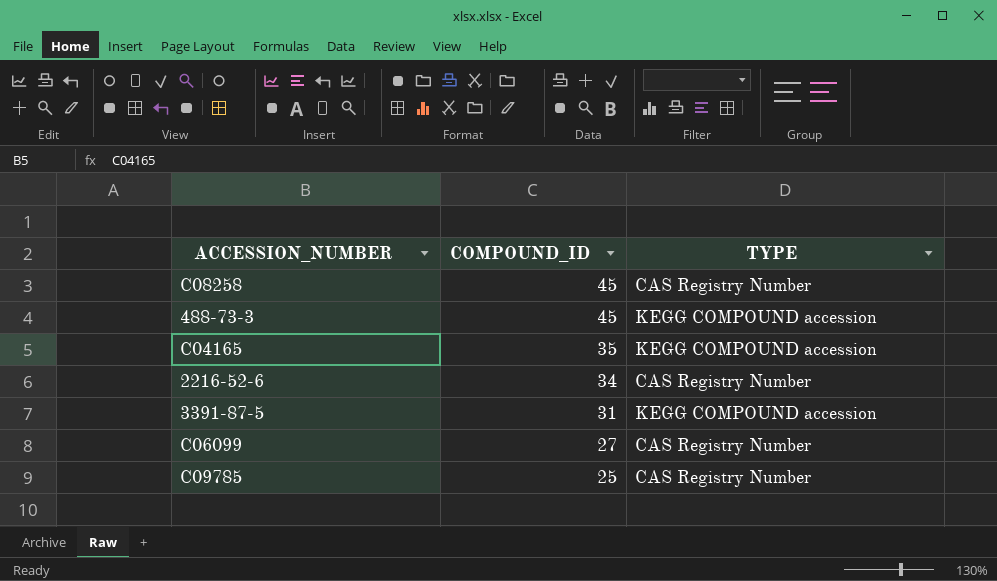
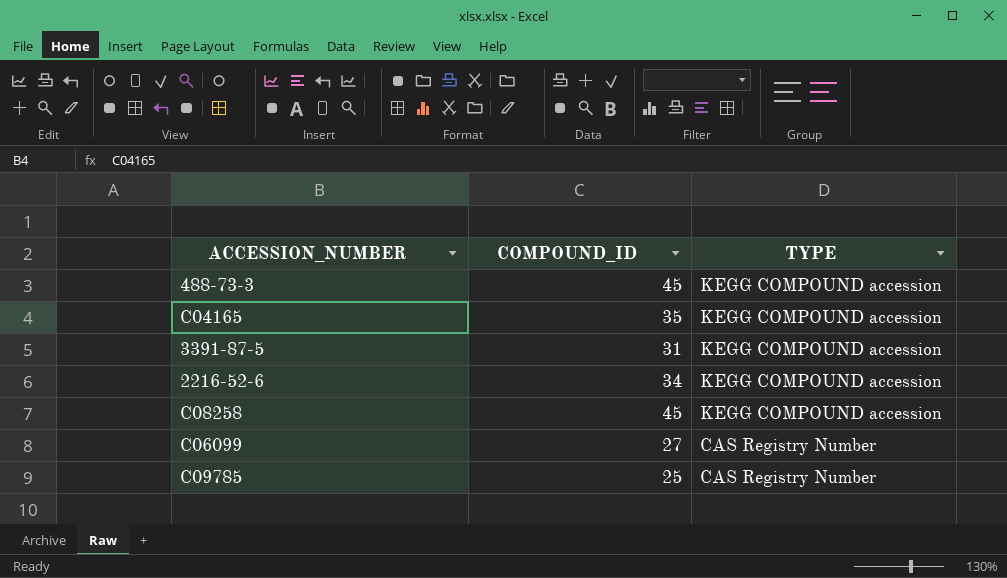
row order: COMPOUND_ID descending -> TYPE descending
2216-52-6 | TYPE: CAS Registry Number -> KEGG COMPOUND accession
C08258 | TYPE: CAS Registry Number -> KEGG COMPOUND accession

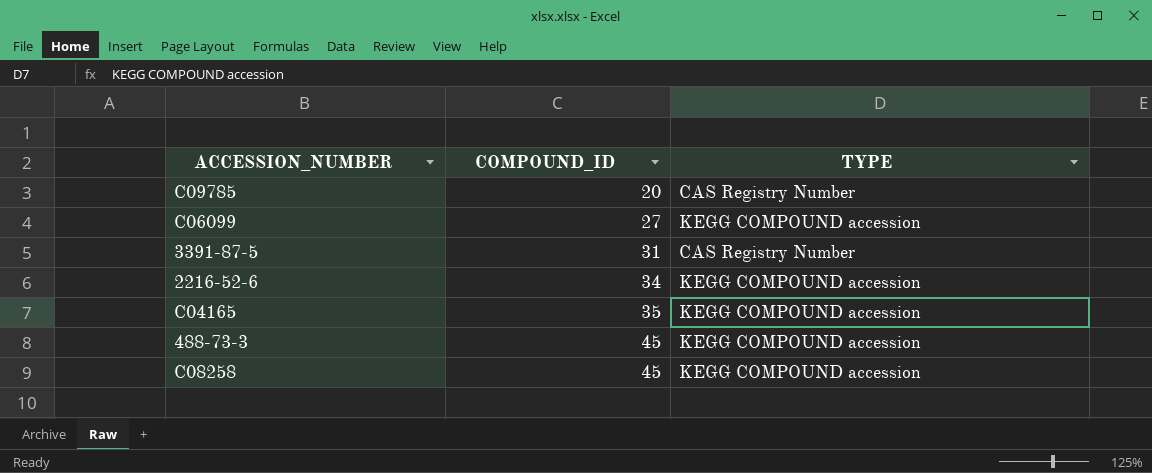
row order: TYPE descending -> COMPOUND_ID ascending
C09785 | COMPOUND_ID: 25 -> 20
C06099 | TYPE: CAS Registry Number -> KEGG COMPOUND accession
3391-87-5 | TYPE: KEGG COMPOUND accession -> CAS Registry Number

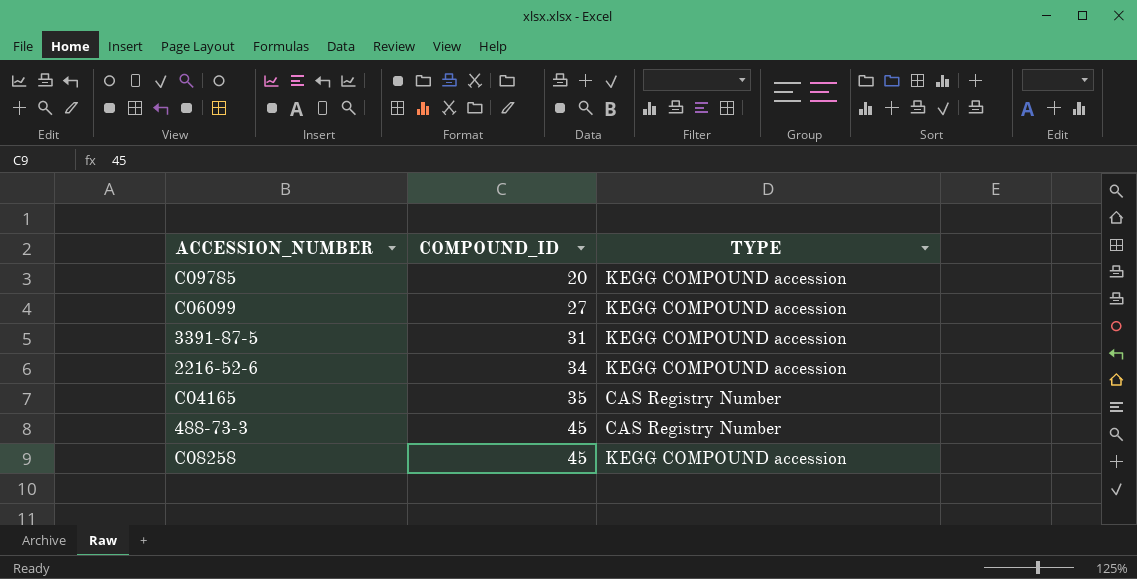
C09785 | TYPE: CAS Registry Number -> KEGG COMPOUND accession
3391-87-5 | TYPE: CAS Registry Number -> KEGG COMPOUND accession
C04165 | TYPE: KEGG COMPOUND accession -> CAS Registry Number
488-73-3 | TYPE: KEGG COMPOUND accession -> CAS Registry Number

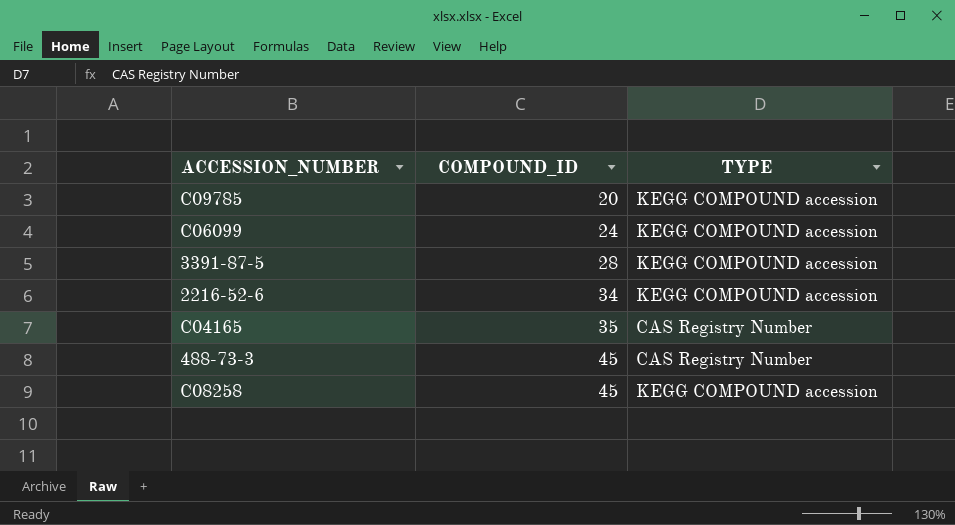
C06099 | COMPOUND_ID: 27 -> 24
3391-87-5 | COMPOUND_ID: 31 -> 28

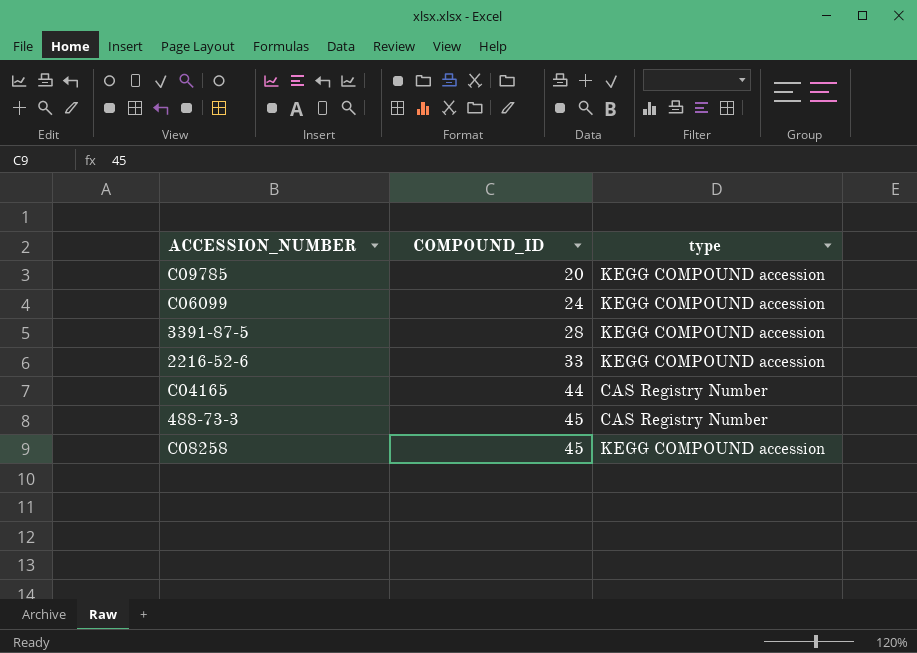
column name: TYPE -> type
2216-52-6 | COMPOUND_ID: 34 -> 33
C04165 | COMPOUND_ID: 35 -> 44

